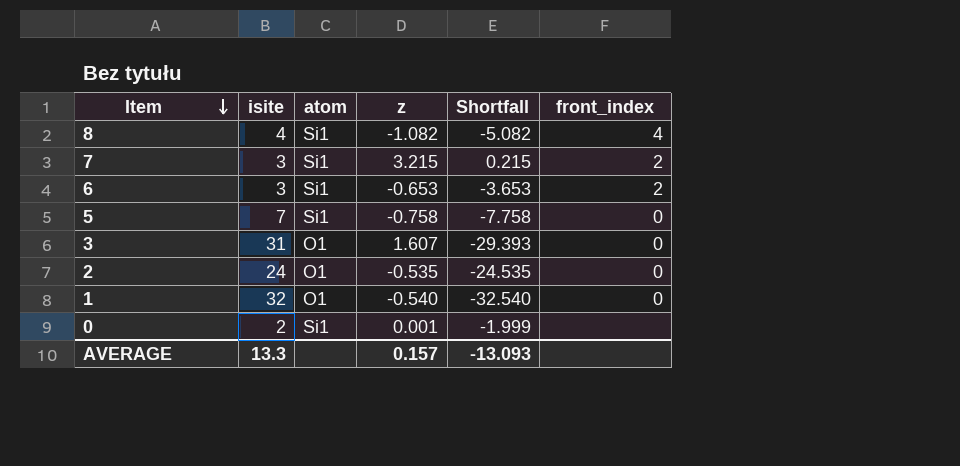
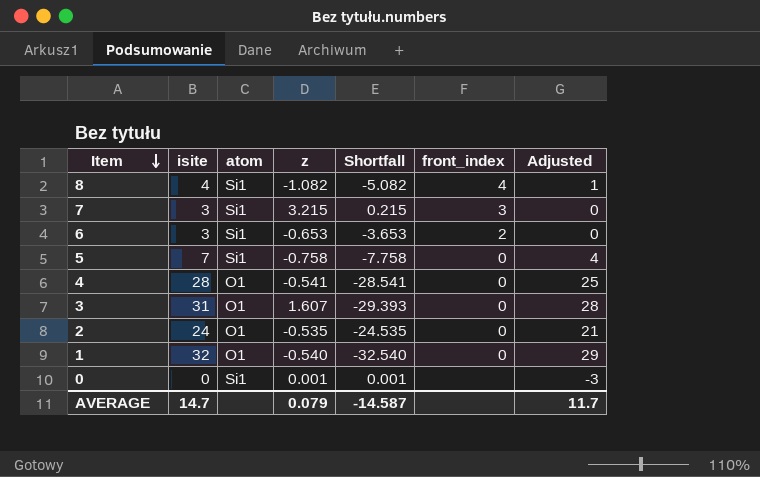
column Adjusted | formula: none -> [isite] - 3
7 | front_index: 2 -> 3
row 4: none -> 28 | O1 | -0.541 | -28.541 | 0 | 25
0 | isite: 2 -> 0
0 | Shortfall: -1.999 -> 0.001
AVERAGE | isite: 13.3 -> 14.7
AVERAGE | z: 0.157 -> 0.079
AVERAGE | Shortfall: -13.093 -> -14.587

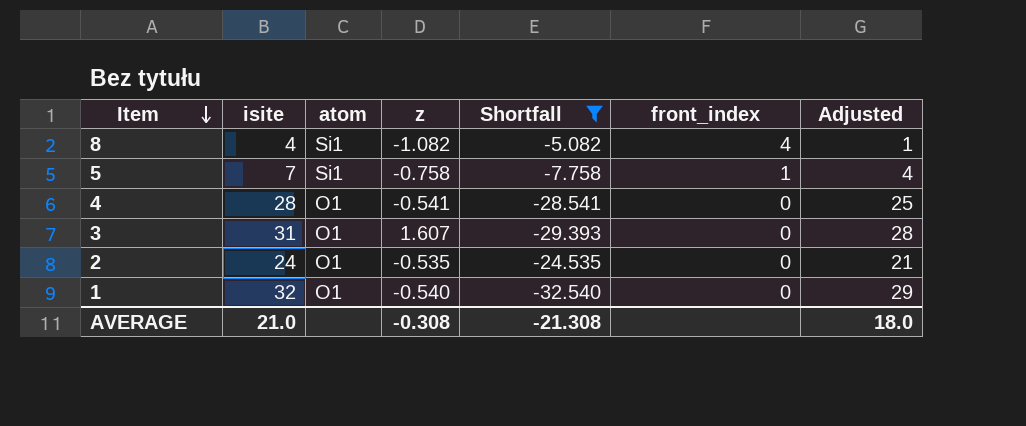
filter: none -> Shortfall <= -5.082
5 | front_index: 0 -> 1
AVERAGE | isite: 14.7 -> 21.0
AVERAGE | z: 0.079 -> -0.308
AVERAGE | Shortfall: -14.587 -> -21.308
AVERAGE | Adjusted: 11.7 -> 18.0

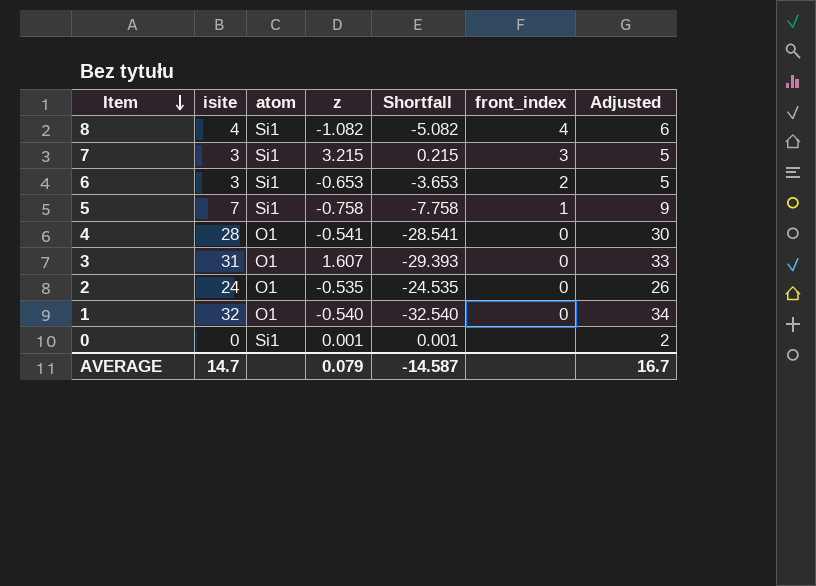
filter: Shortfall <= -5.082 -> none
column Adjusted | formula: [isite] - 3 -> [isite] + 2
AVERAGE | isite: 21.0 -> 14.7
AVERAGE | z: -0.308 -> 0.079
AVERAGE | Shortfall: -21.308 -> -14.587
AVERAGE | Adjusted: 18.0 -> 16.7

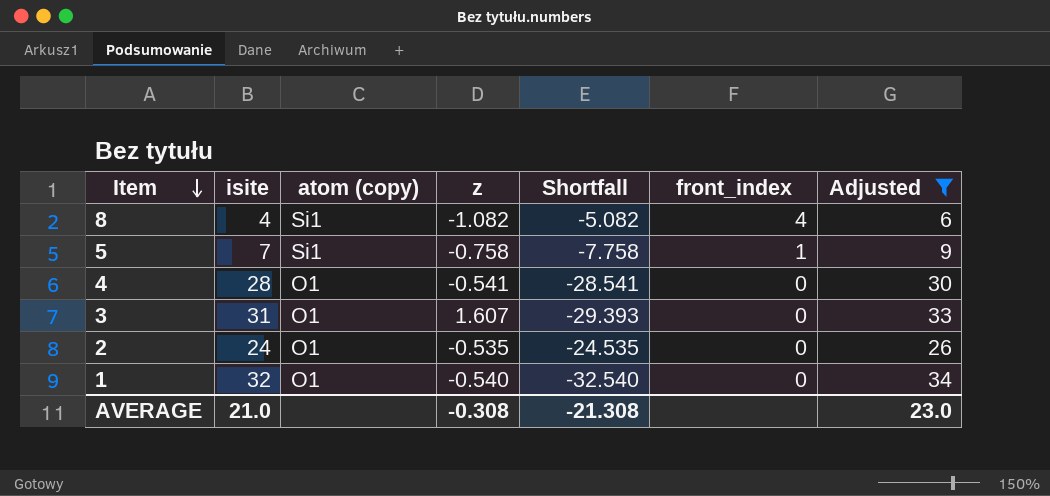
filter: none -> Adjusted >= 6
column name: atom -> atom (copy)
AVERAGE | isite: 14.7 -> 21.0
AVERAGE | z: 0.079 -> -0.308
AVERAGE | Shortfall: -14.587 -> -21.308
AVERAGE | Adjusted: 16.7 -> 23.0

